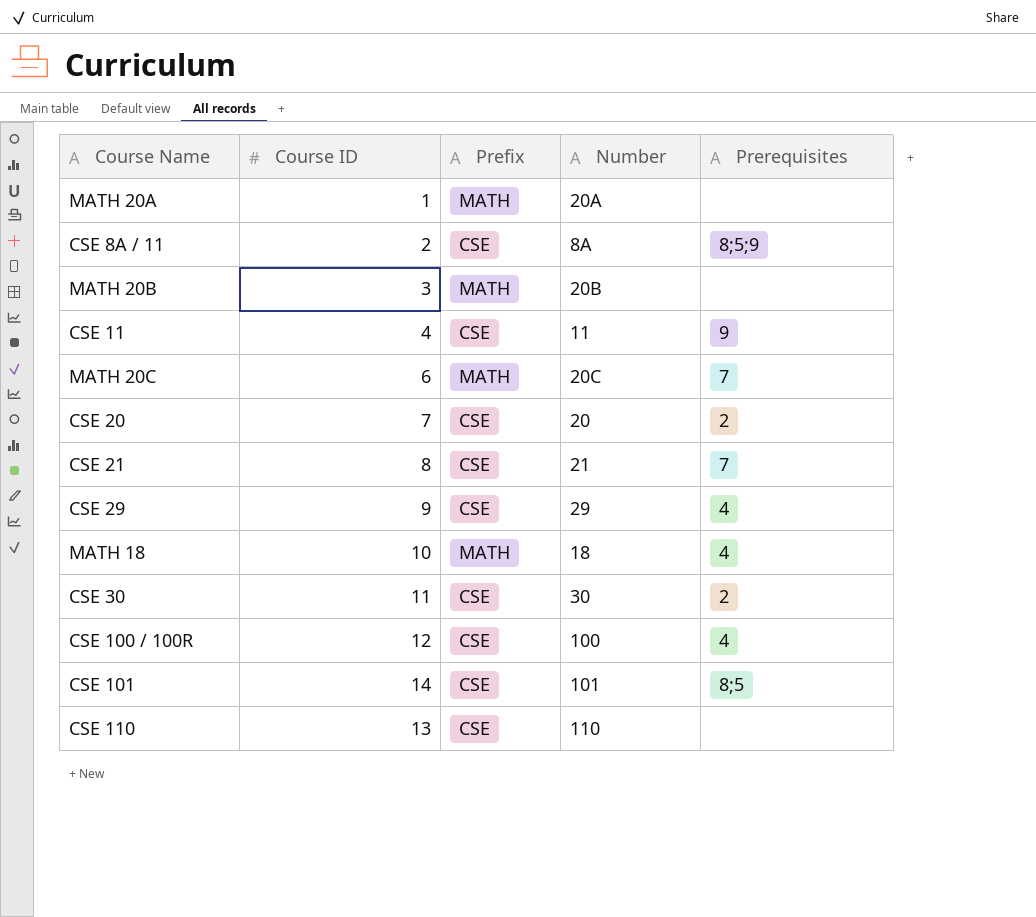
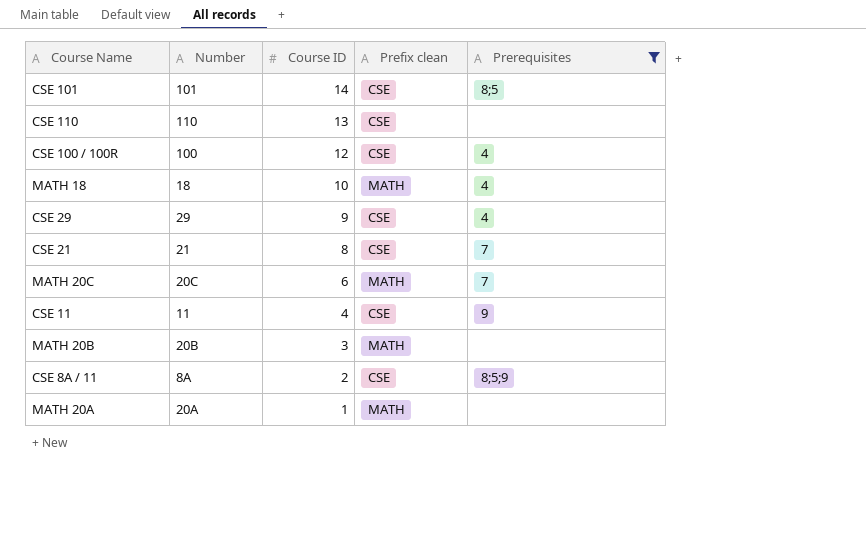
filter: none -> Prerequisites != 2
row order: none -> Course ID descending
column Number | position: 4 -> 2
column name: Prefix -> Prefix clean

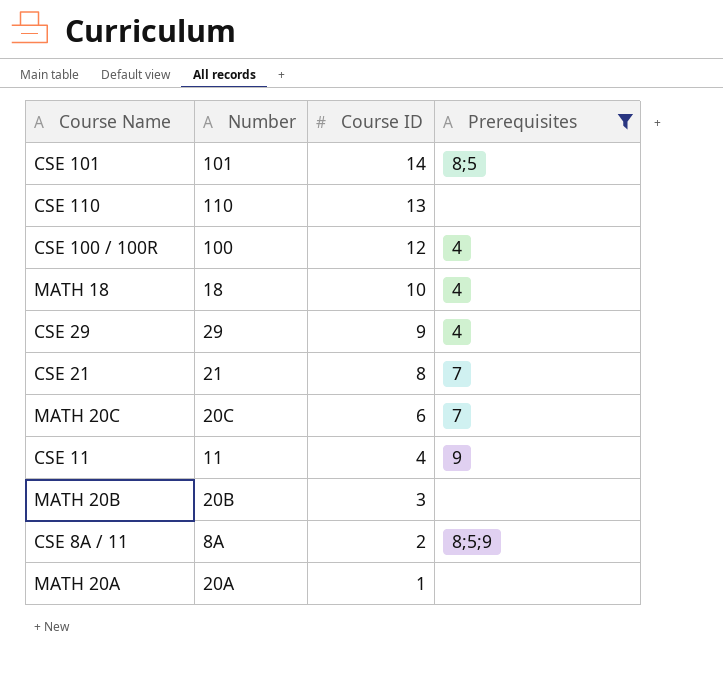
column Prefix clean | position: 4 -> none

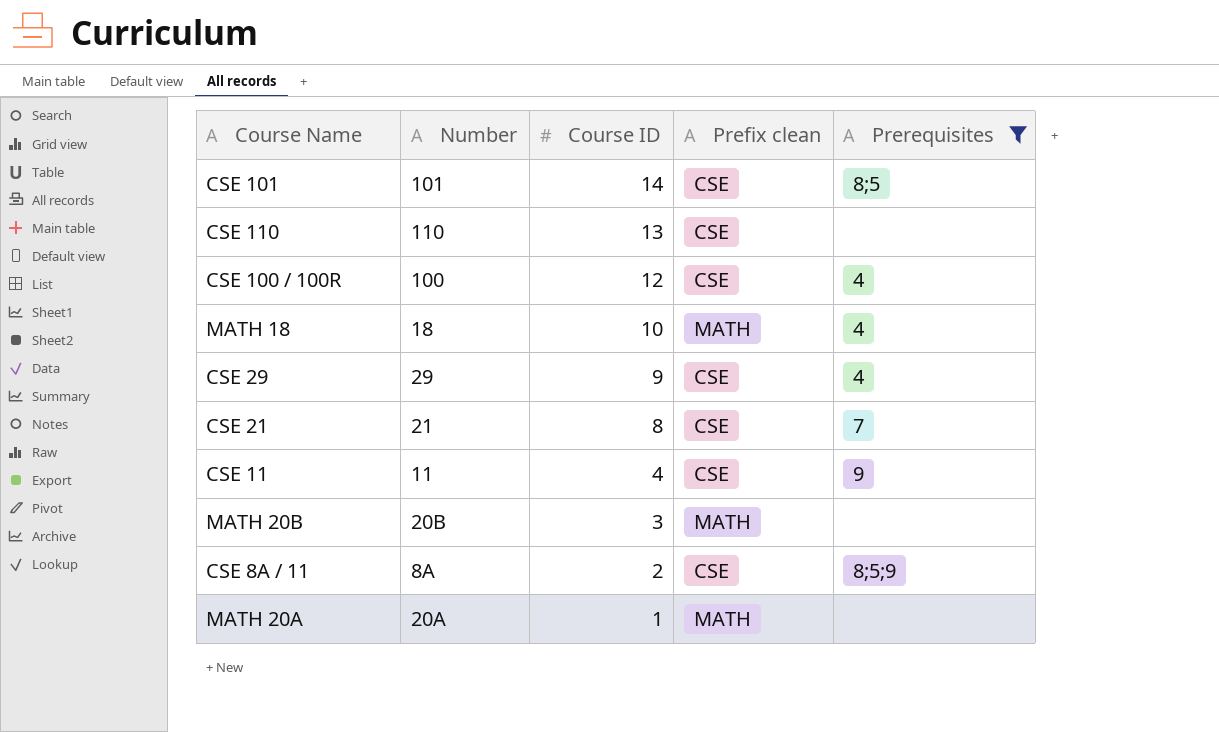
column Prefix clean | position: none -> 4
row MATH 20C: 20C | 6 | 7 -> none

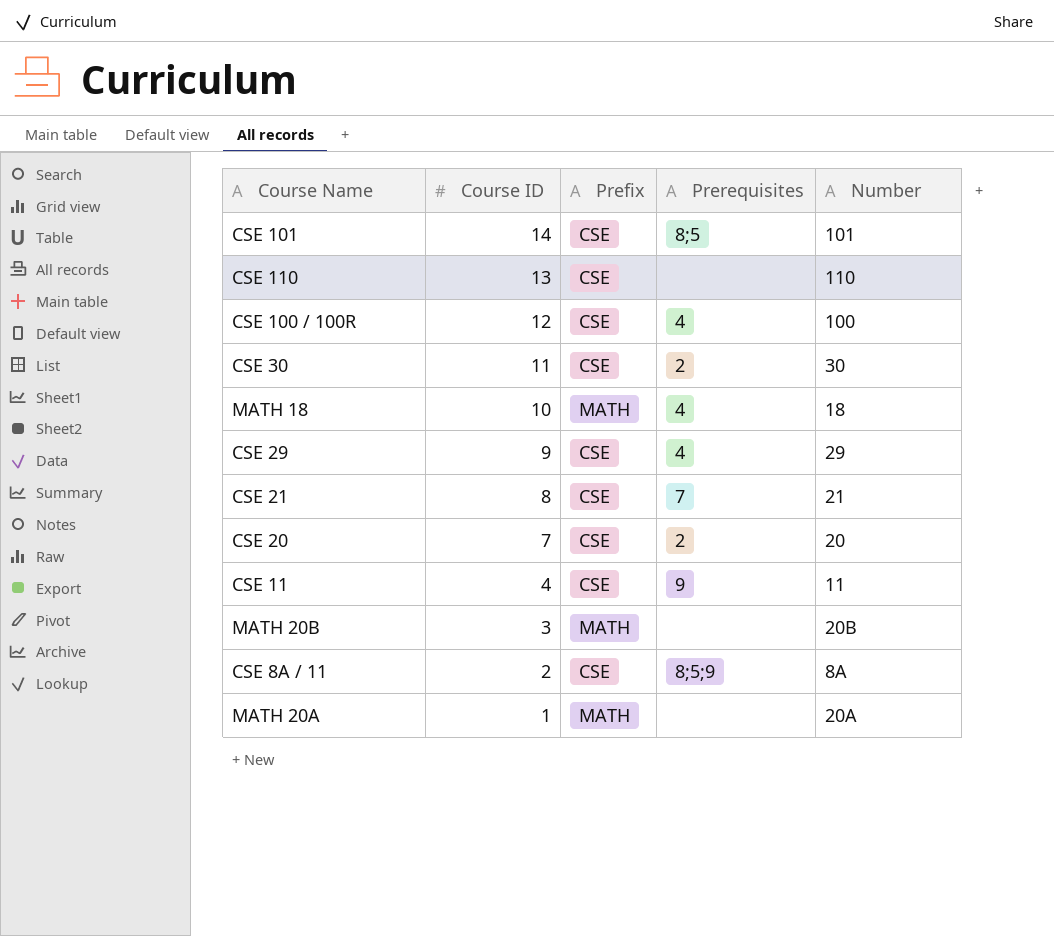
filter: Prerequisites != 2 -> none
column name: Prefix clean -> Prefix
column Number | position: 2 -> 5

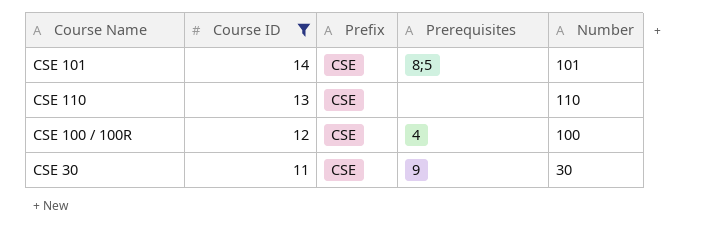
filter: none -> Course ID >= 11
CSE 30 | Prerequisites: 2 -> 9

